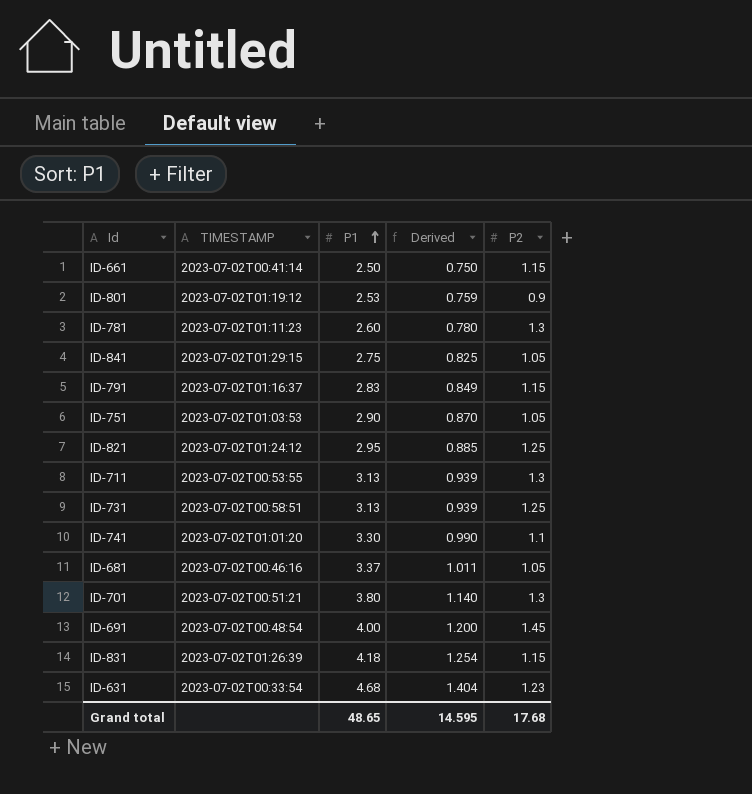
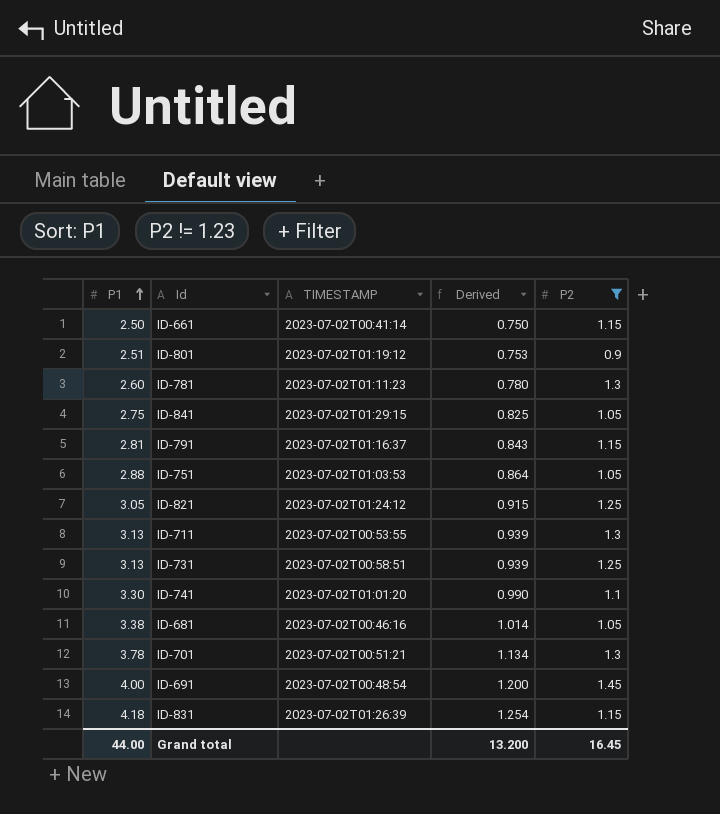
filter: none -> P2 != 1.23
column P1 | position: 3 -> 1
ID-801 | P1: 2.53 -> 2.51
ID-801 | Derived: 0.759 -> 0.753
ID-791 | P1: 2.83 -> 2.81
ID-791 | Derived: 0.849 -> 0.843
ID-751 | P1: 2.90 -> 2.88
ID-751 | Derived: 0.870 -> 0.864
ID-821 | P1: 2.95 -> 3.05
ID-821 | Derived: 0.885 -> 0.915
ID-681 | P1: 3.37 -> 3.38
ID-681 | Derived: 1.011 -> 1.014
ID-701 | P1: 3.80 -> 3.78
ID-701 | Derived: 1.140 -> 1.134
Grand total | P1: 48.65 -> 44.00
Grand total | Derived: 14.595 -> 13.200
Grand total | P2: 17.68 -> 16.45

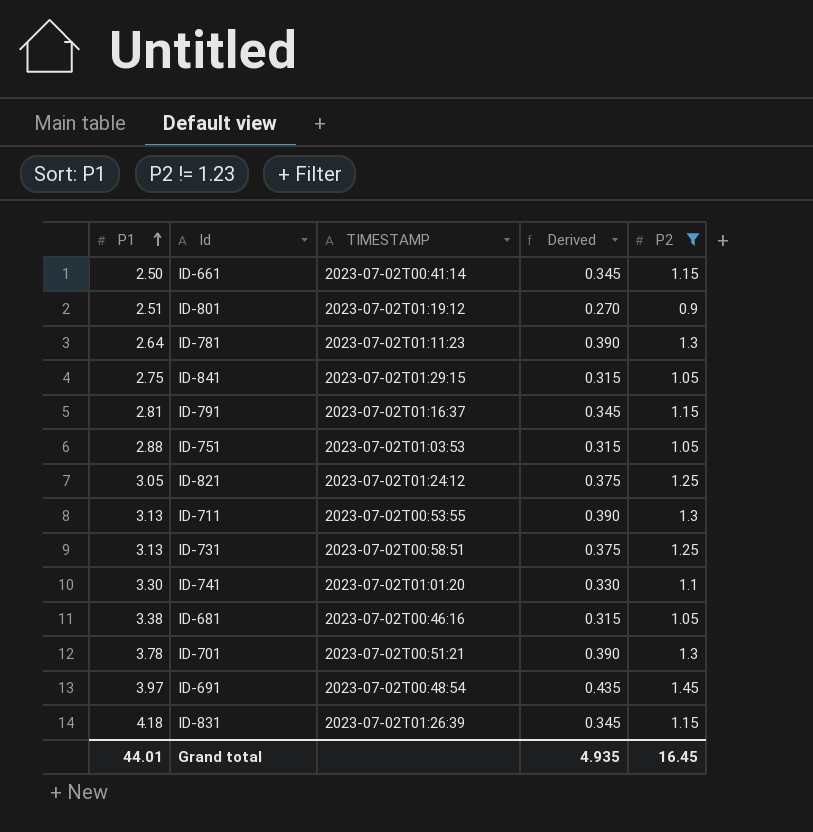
column Derived | formula: [P1] * 0.3 -> [P2] * 0.3
ID-781 | P1: 2.60 -> 2.64
ID-691 | P1: 4.00 -> 3.97
Grand total | P1: 44.00 -> 44.01
Grand total | Derived: 13.200 -> 4.935

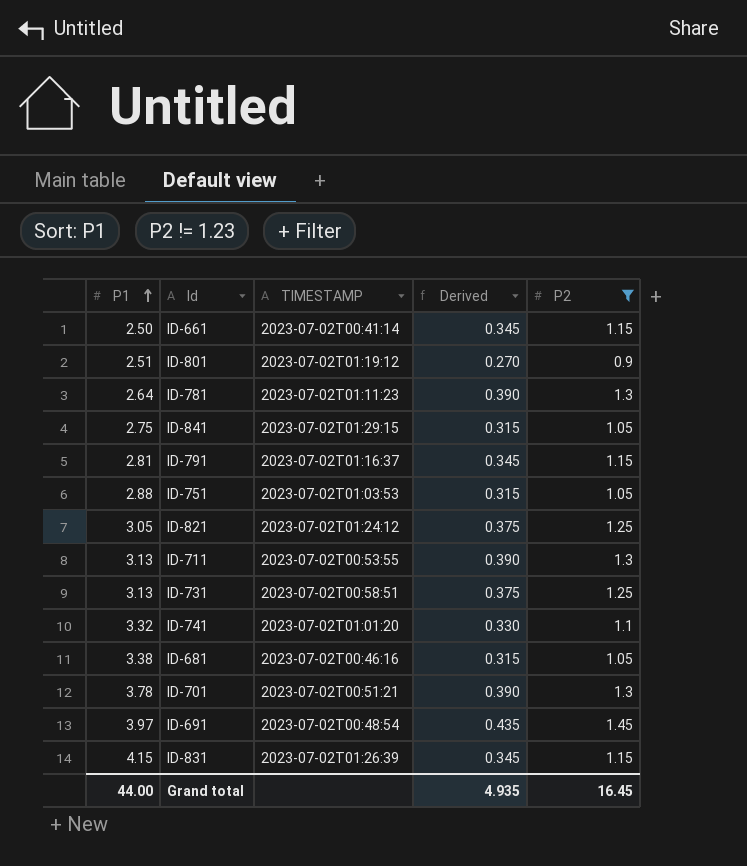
ID-741 | P1: 3.30 -> 3.32
ID-831 | P1: 4.18 -> 4.15
Grand total | P1: 44.01 -> 44.00

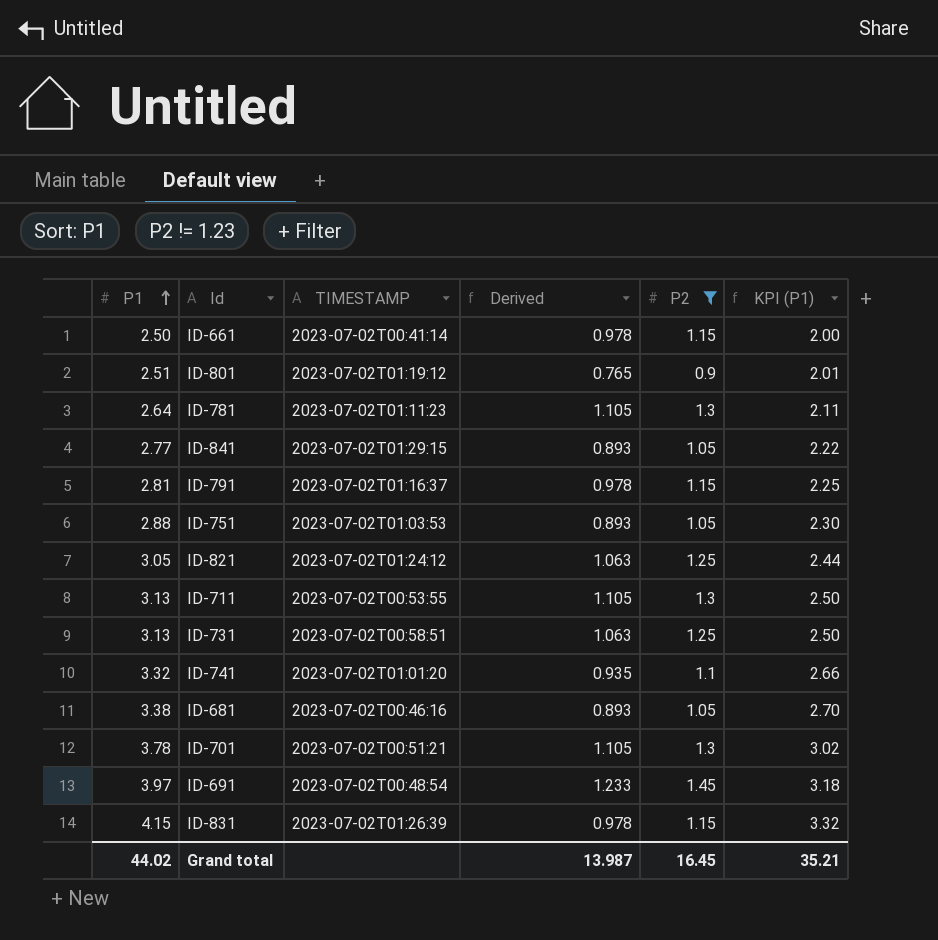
column Derived | formula: [P2] * 0.3 -> [P2] * 0.85
column KPI (P1) | formula: none -> [P1] * 0.8
ID-841 | P1: 2.75 -> 2.77
Grand total | P1: 44.00 -> 44.02
Grand total | Derived: 4.935 -> 13.987

